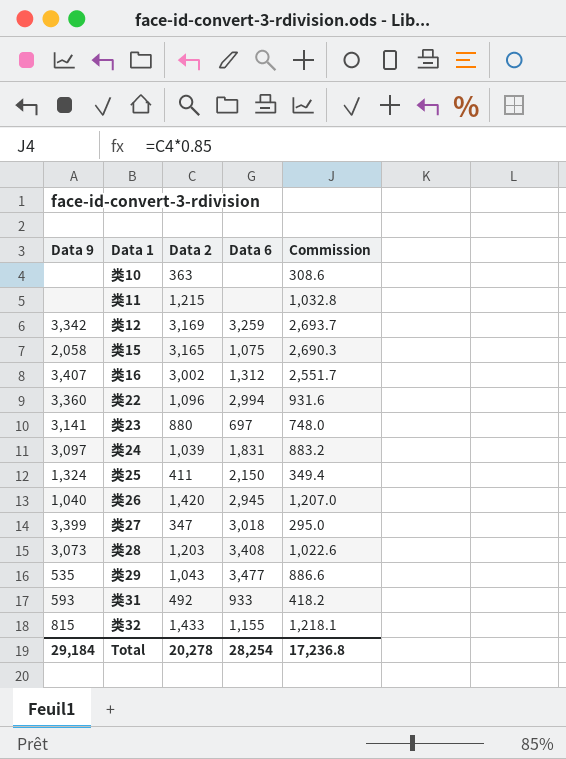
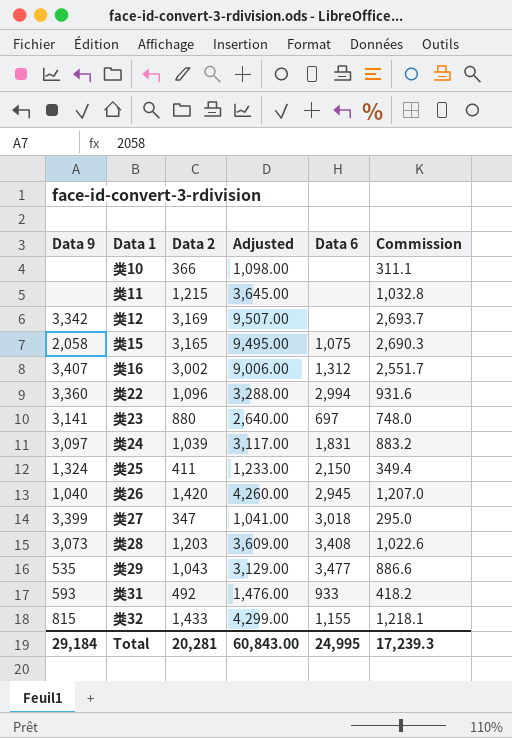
column Adjusted | formula: none -> [Data 2] * 3
类10 | Data 2: 363 -> 366
类10 | Commission: 308.6 -> 311.1
类12 | Data 6: 3,259 -> none
Total | Data 2: 20,278 -> 20,281
Total | Data 6: 28,254 -> 24,995
Total | Commission: 17,236.8 -> 17,239.3

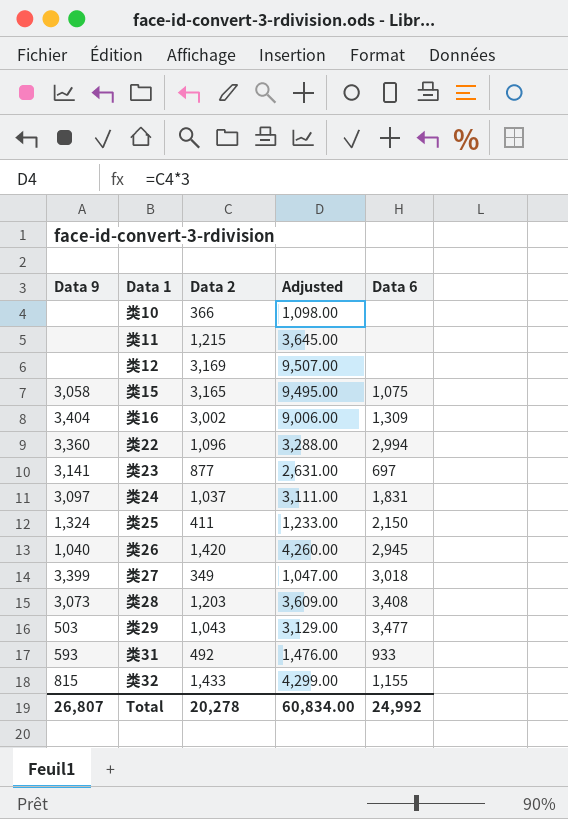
column Commission | formula: [Data 2] * 0.85 -> none
类12 | Data 9: 3,342 -> none
类15 | Data 9: 2,058 -> 3,058
类16 | Data 9: 3,407 -> 3,404
类16 | Data 6: 1,312 -> 1,309
类23 | Data 2: 880 -> 877
类23 | Adjusted: 2,640.00 -> 2,631.00
类24 | Data 2: 1,039 -> 1,037
类24 | Adjusted: 3,117.00 -> 3,111.00
类27 | Data 2: 347 -> 349
类27 | Adjusted: 1,041.00 -> 1,047.00
类29 | Data 9: 535 -> 503
Total | Data 9: 29,184 -> 26,807
Total | Data 2: 20,281 -> 20,278
Total | Adjusted: 60,843.00 -> 60,834.00
Total | Data 6: 24,995 -> 24,992

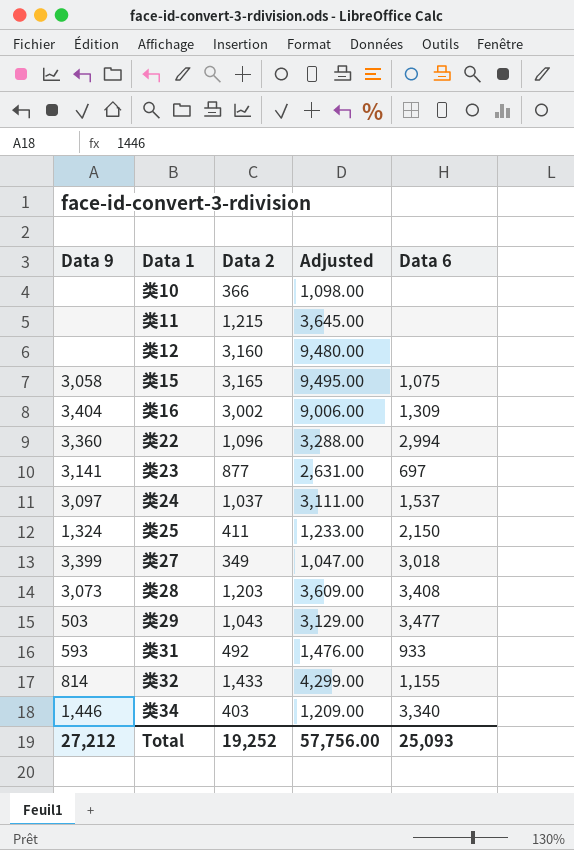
row 类26: 1,040 | 1,420 | 4,260.00 | 2,945 -> none
类12 | Data 2: 3,169 -> 3,160
类12 | Adjusted: 9,507.00 -> 9,480.00
类24 | Data 6: 1,831 -> 1,537
类32 | Data 9: 815 -> 814
row 类34: none -> 1,446 | 403 | 1,209.00 | 3,340
Total | Data 9: 26,807 -> 27,212
Total | Data 2: 20,278 -> 19,252
Total | Adjusted: 60,834.00 -> 57,756.00
Total | Data 6: 24,992 -> 25,093

